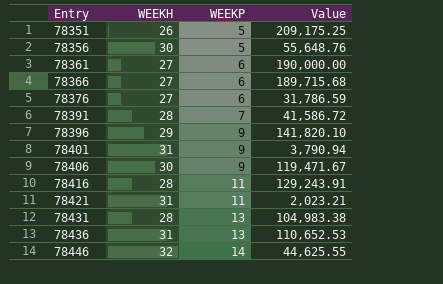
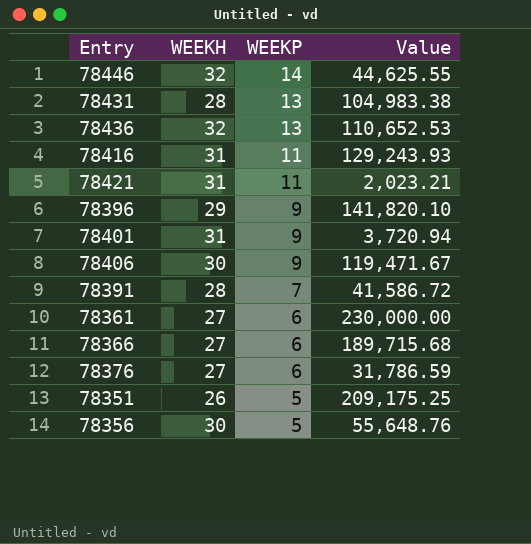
row order: Entry ascending -> WEEKP descending
78436 | WEEKH: 31 -> 32
78416 | WEEKH: 28 -> 31
78416 | Value: 129,243.91 -> 129,243.93
78401 | Value: 3,790.94 -> 3,720.94
78361 | Value: 190,000.00 -> 230,000.00

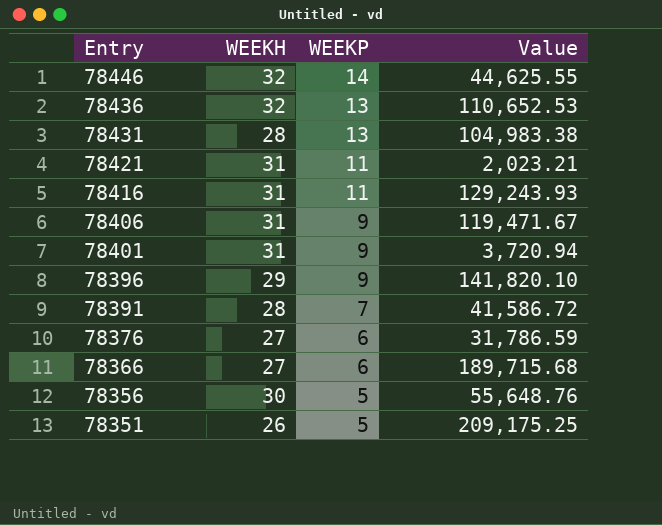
row order: WEEKP descending -> Entry descending
row 78361: 27 | 6 | 230,000.00 -> none
78406 | WEEKH: 30 -> 31

